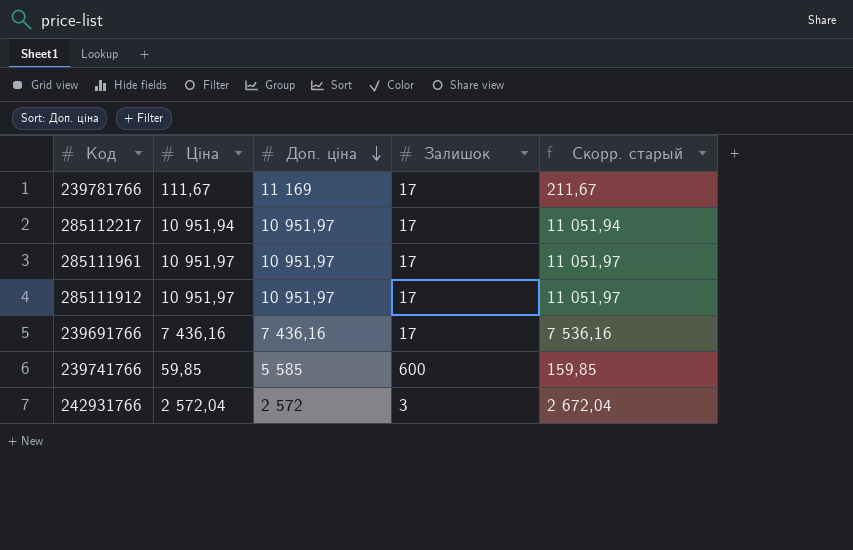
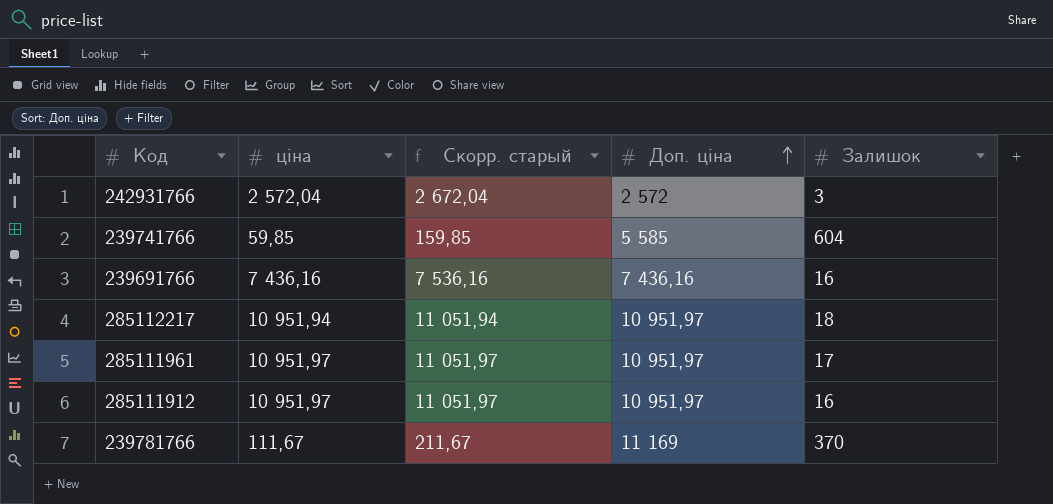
row order: Доп. ціна descending -> Доп. ціна ascending
column name: Ціна -> ціна
column Скорр. старый | position: 5 -> 3
239741766 | Залишок: 600 -> 604
239691766 | Залишок: 17 -> 16
285112217 | Залишок: 17 -> 18
285111912 | Залишок: 17 -> 16
239781766 | Залишок: 17 -> 370

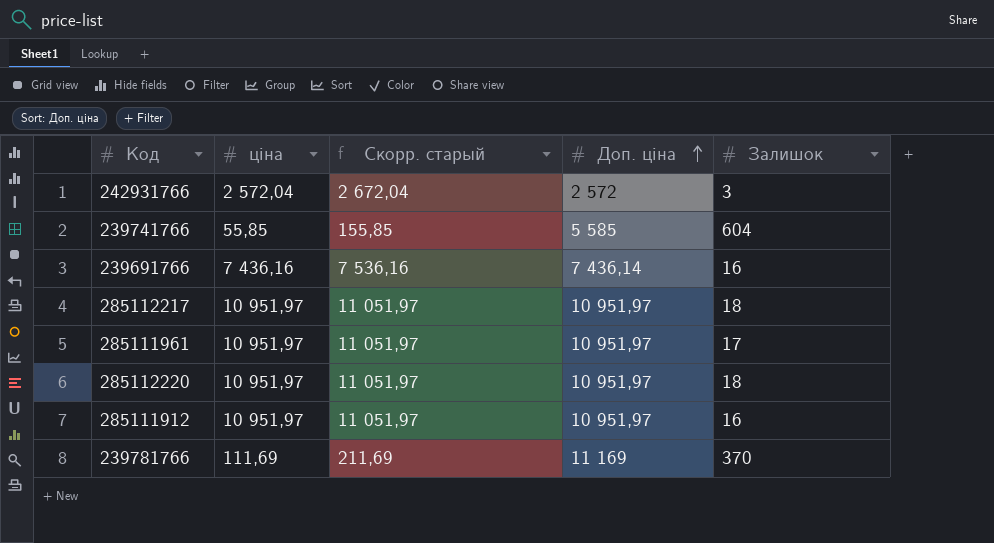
239741766 | ціна: 59,85 -> 55,85
239741766 | Скорр. старый: 159,85 -> 155,85
239691766 | Доп. ціна: 7 436,16 -> 7 436,14
285112217 | ціна: 10 951,94 -> 10 951,97
285112217 | Скорр. старый: 11 051,94 -> 11 051,97
row 285112220: none -> 10 951,97 | 11 051,97 | 10 951,97 | 18
239781766 | ціна: 111,67 -> 111,69
239781766 | Скорр. старый: 211,67 -> 211,69

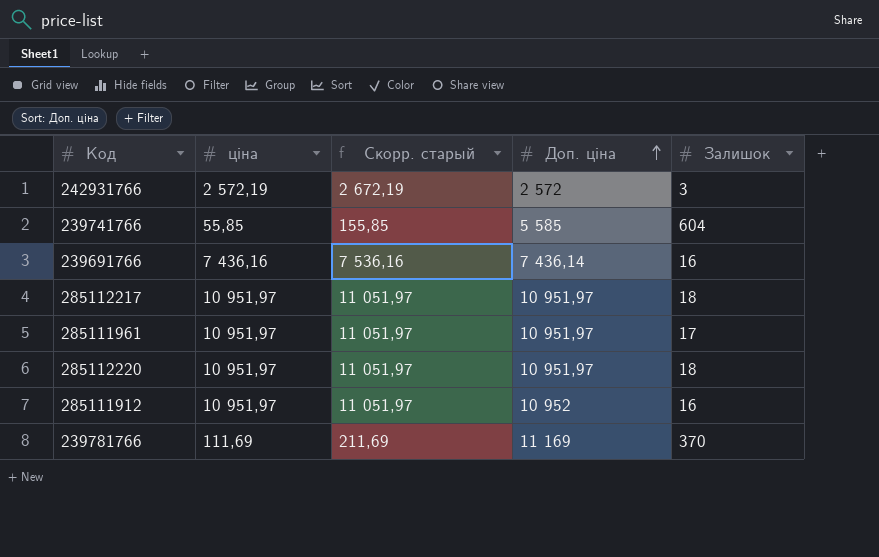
242931766 | ціна: 2 572,04 -> 2 572,19
242931766 | Скорр. старый: 2 672,04 -> 2 672,19
285111912 | Доп. ціна: 10 951,97 -> 10 952

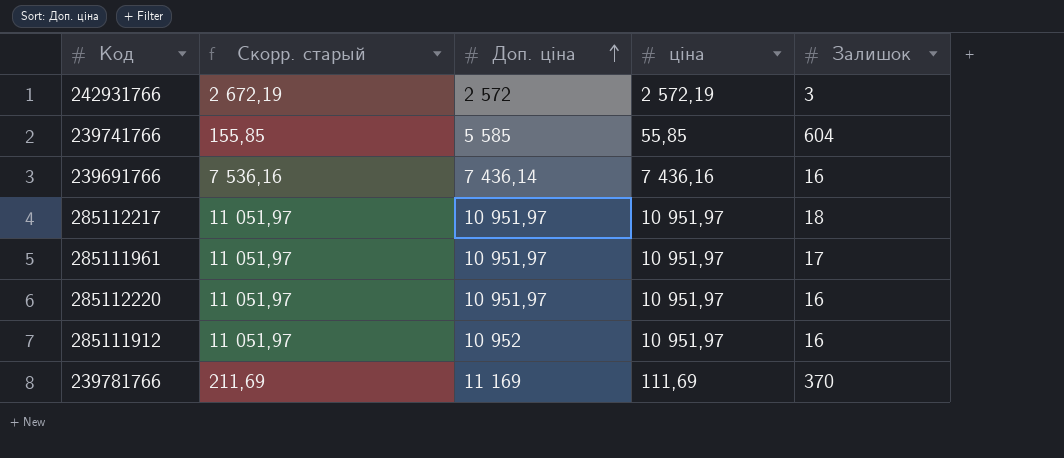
column ціна | position: 2 -> 4
285112220 | Залишок: 18 -> 16

